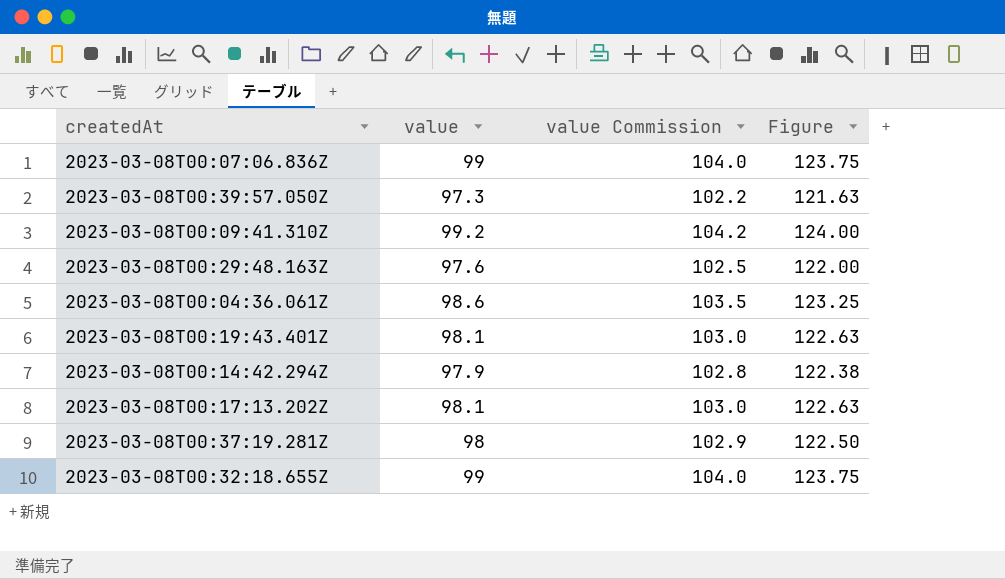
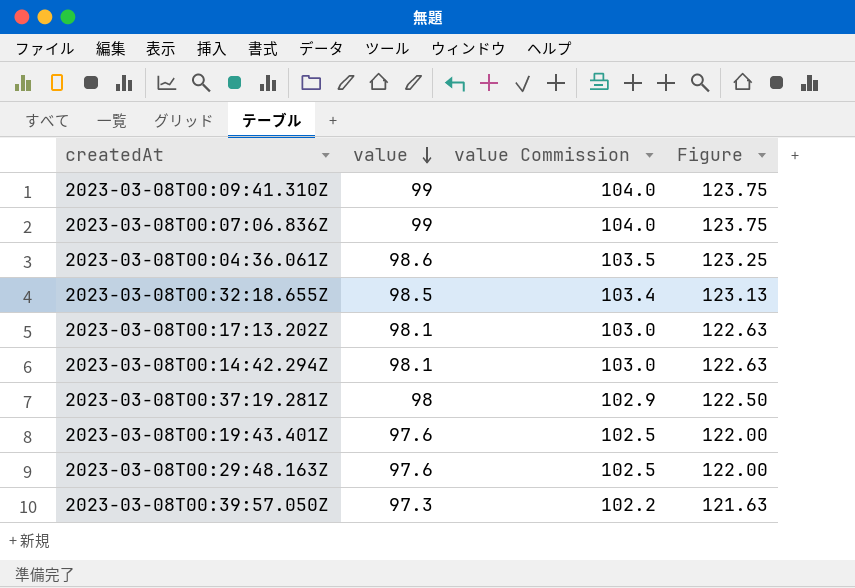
row order: none -> value descending
2023-03-08T00:09:41.310Z | value: 99.2 -> 99
2023-03-08T00:09:41.310Z | value Commission: 104.2 -> 104.0
2023-03-08T00:09:41.310Z | Figure: 124.00 -> 123.75
2023-03-08T00:32:18.655Z | value: 99 -> 98.5
2023-03-08T00:32:18.655Z | value Commission: 104.0 -> 103.4
2023-03-08T00:32:18.655Z | Figure: 123.75 -> 123.13
2023-03-08T00:14:42.294Z | value: 97.9 -> 98.1
2023-03-08T00:14:42.294Z | value Commission: 102.8 -> 103.0
2023-03-08T00:14:42.294Z | Figure: 122.38 -> 122.63
2023-03-08T00:19:43.401Z | value: 98.1 -> 97.6
2023-03-08T00:19:43.401Z | value Commission: 103.0 -> 102.5
2023-03-08T00:19:43.401Z | Figure: 122.63 -> 122.00

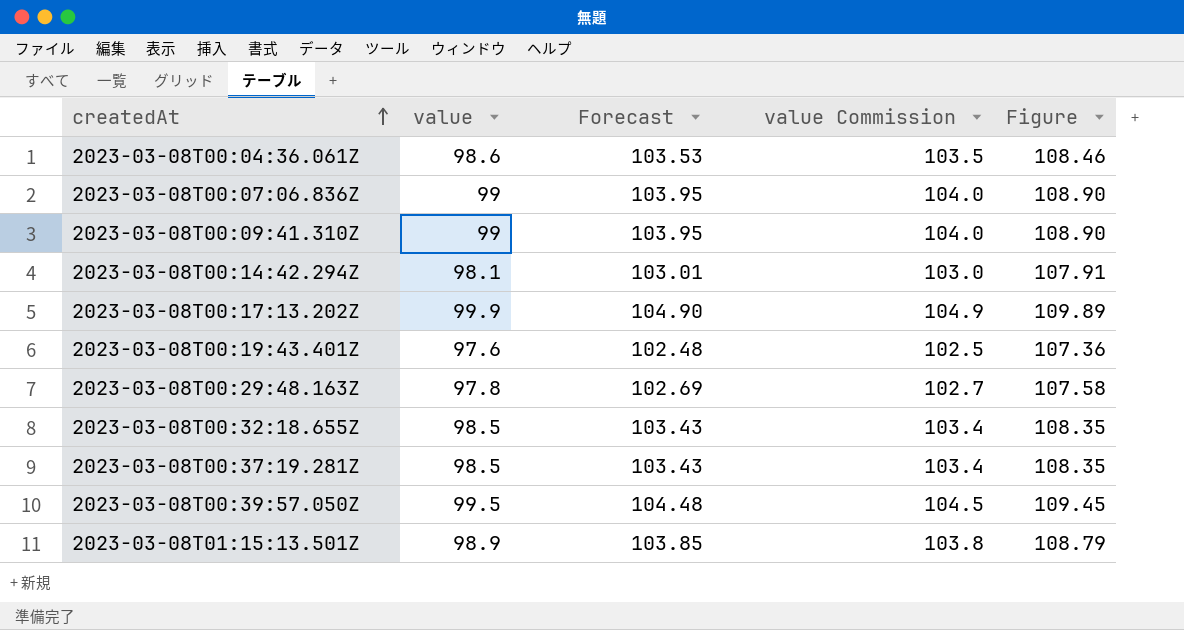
row order: value descending -> createdAt ascending
column Forecast | formula: none -> [value] * 1.05
column Figure | formula: [value] * 1.25 -> [value] * 1.1
2023-03-08T00:17:13.202Z | value: 98.1 -> 99.9
2023-03-08T00:17:13.202Z | value Commission: 103.0 -> 104.9
2023-03-08T00:29:48.163Z | value: 97.6 -> 97.8
2023-03-08T00:29:48.163Z | value Commission: 102.5 -> 102.7
2023-03-08T00:37:19.281Z | value: 98 -> 98.5
2023-03-08T00:37:19.281Z | value Commission: 102.9 -> 103.4
2023-03-08T00:39:57.050Z | value: 97.3 -> 99.5
2023-03-08T00:39:57.050Z | value Commission: 102.2 -> 104.5
row 2023-03-08T01:15:13.501Z: none -> 98.9 | 103.85 | 103.8 | 108.79

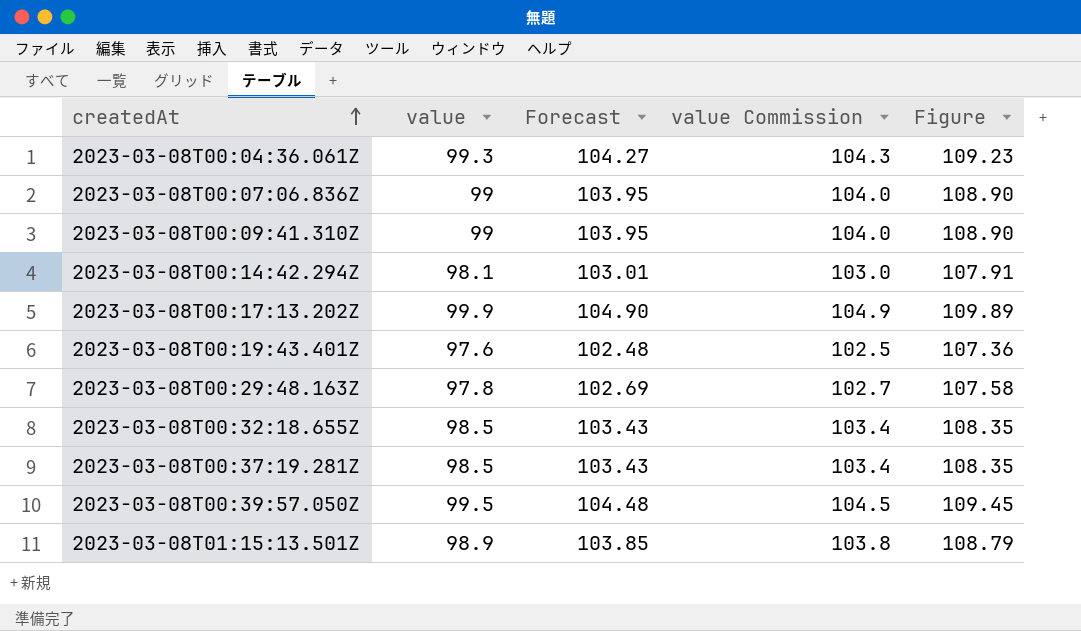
2023-03-08T00:04:36.061Z | value: 98.6 -> 99.3
2023-03-08T00:04:36.061Z | Forecast: 103.53 -> 104.27
2023-03-08T00:04:36.061Z | value Commission: 103.5 -> 104.3
2023-03-08T00:04:36.061Z | Figure: 108.46 -> 109.23

